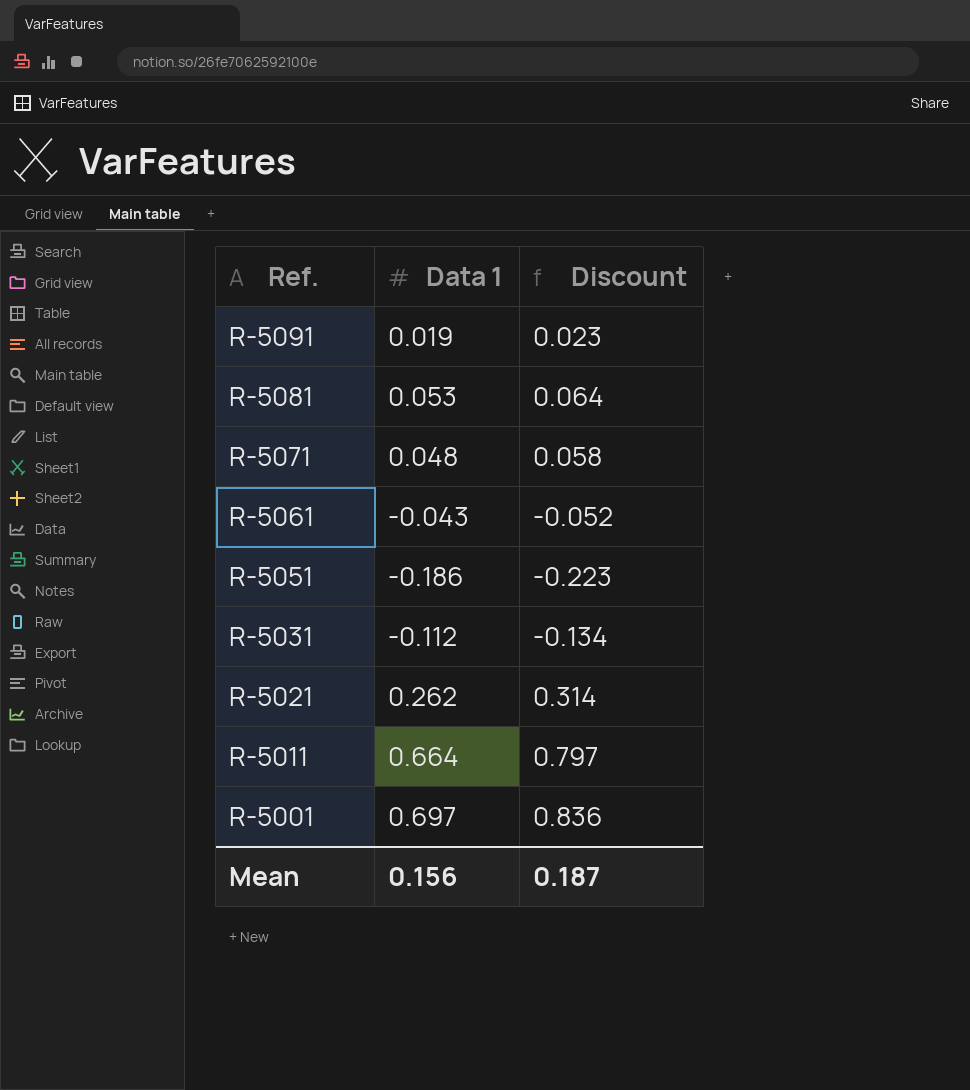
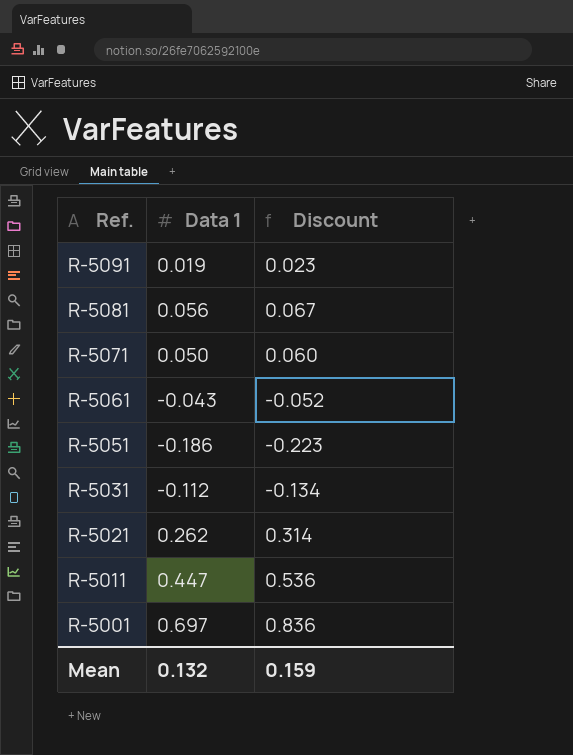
R-5081 | Data 1: 0.053 -> 0.056
R-5081 | Discount: 0.064 -> 0.067
R-5071 | Data 1: 0.048 -> 0.050
R-5071 | Discount: 0.058 -> 0.060
R-5011 | Data 1: 0.664 -> 0.447
R-5011 | Discount: 0.797 -> 0.536
Mean | Data 1: 0.156 -> 0.132
Mean | Discount: 0.187 -> 0.159

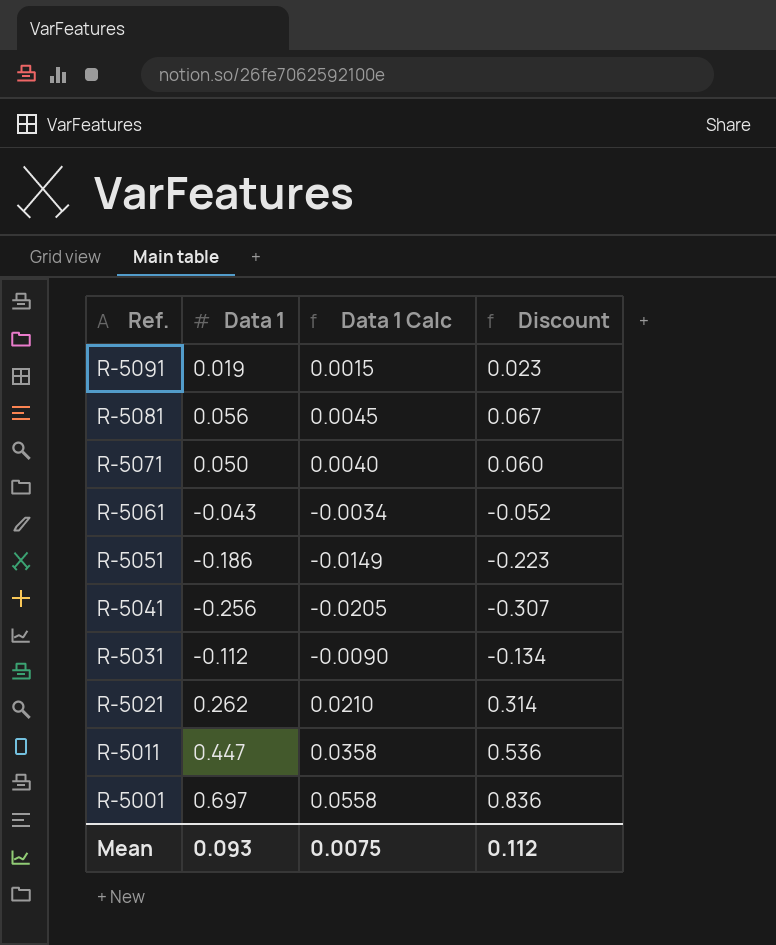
column Data 1 Calc | formula: none -> [Data 1] * 0.08
row R-5041: none -> -0.256 | -0.0205 | -0.307
Mean | Data 1: 0.132 -> 0.093
Mean | Discount: 0.159 -> 0.112

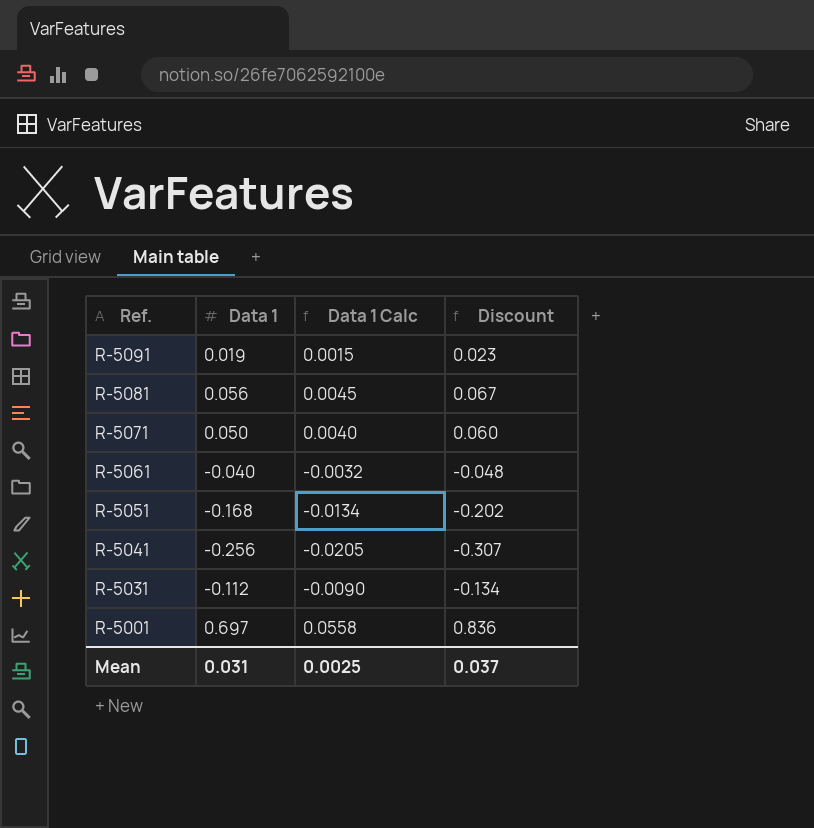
row R-5021: 0.262 | 0.0210 | 0.314 -> none
row R-5011: 0.447 | 0.0358 | 0.536 -> none
R-5061 | Data 1: -0.043 -> -0.040
R-5061 | Data 1 Calc: -0.0034 -> -0.0032
R-5061 | Discount: -0.052 -> -0.048
R-5051 | Data 1: -0.186 -> -0.168
R-5051 | Data 1 Calc: -0.0149 -> -0.0134
R-5051 | Discount: -0.223 -> -0.202
Mean | Data 1: 0.093 -> 0.031
Mean | Data 1 Calc: 0.0075 -> 0.0025
Mean | Discount: 0.112 -> 0.037

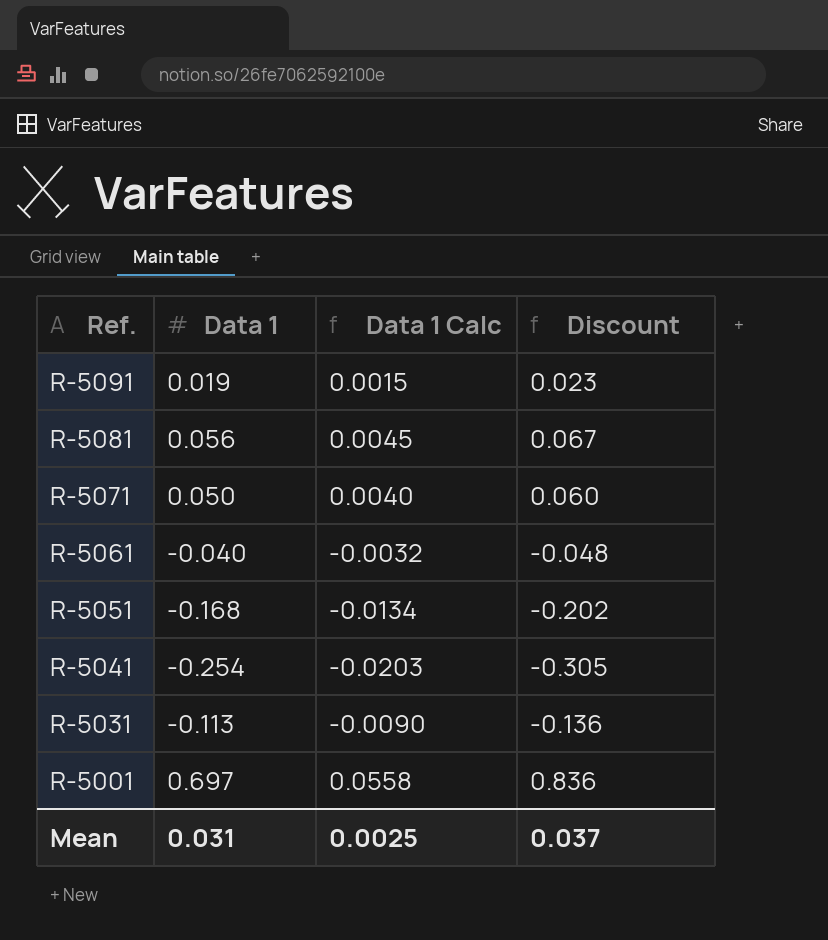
R-5041 | Data 1: -0.256 -> -0.254
R-5041 | Data 1 Calc: -0.0205 -> -0.0203
R-5041 | Discount: -0.307 -> -0.305
R-5031 | Data 1: -0.112 -> -0.113
R-5031 | Discount: -0.134 -> -0.136

